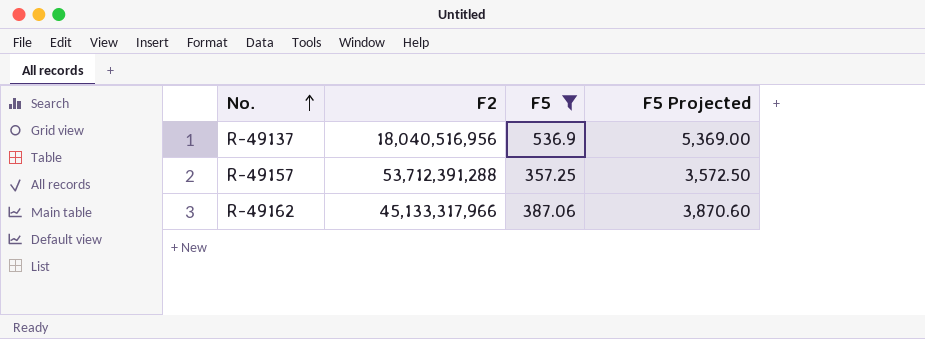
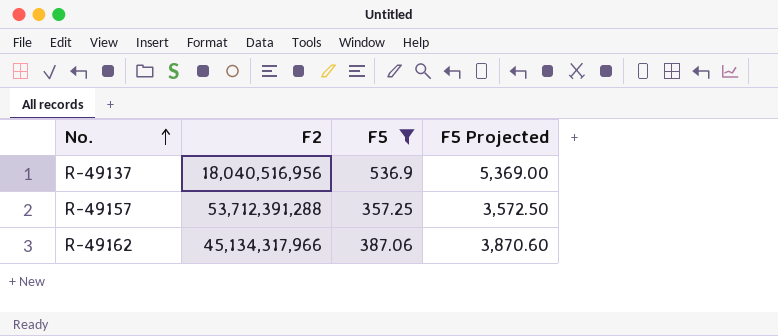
R-49162 | F2: 45,133,317,966 -> 45,134,317,966

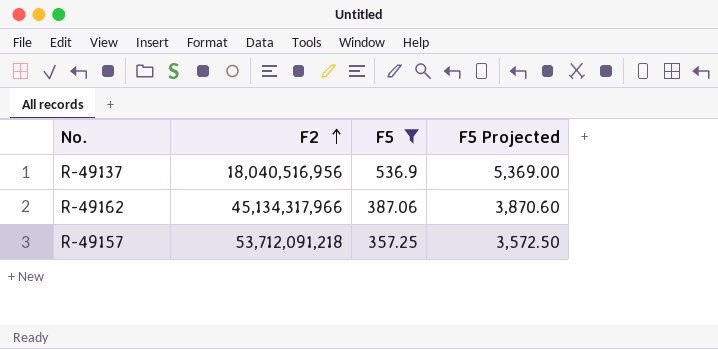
row order: No. ascending -> F2 ascending
R-49157 | F2: 53,712,391,288 -> 53,712,091,218

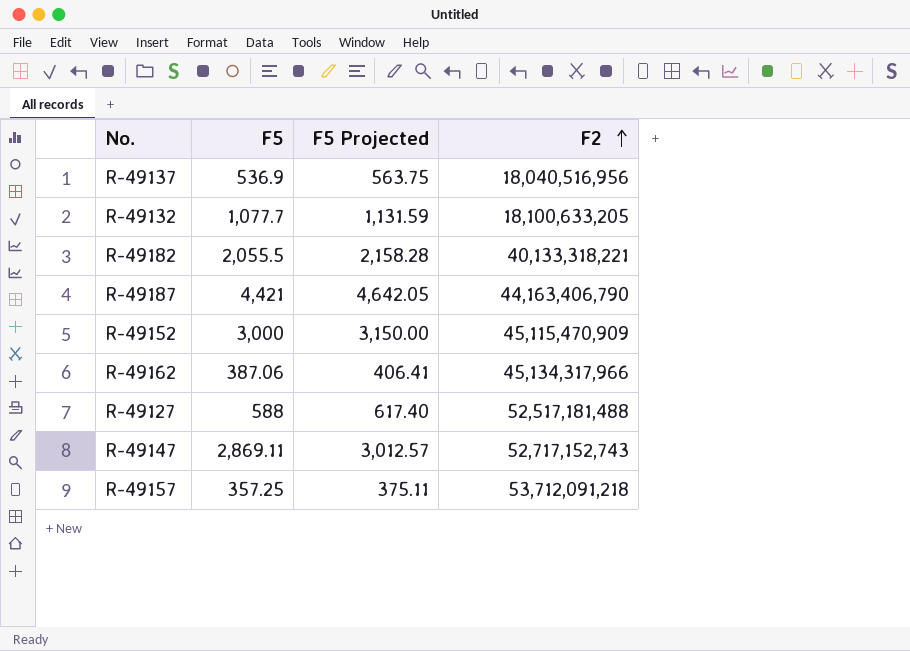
filter: F5 <= 536.9 -> none
column F5 Projected | formula: [F5] * 10 -> [F5] * 1.05
column F2 | position: 2 -> 4

